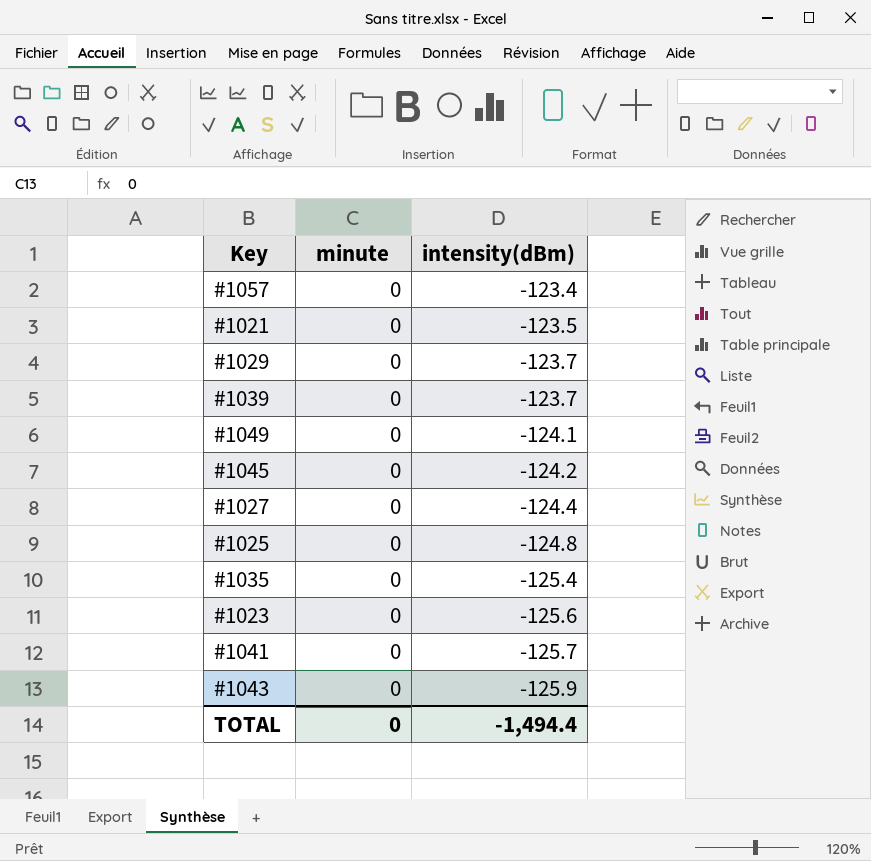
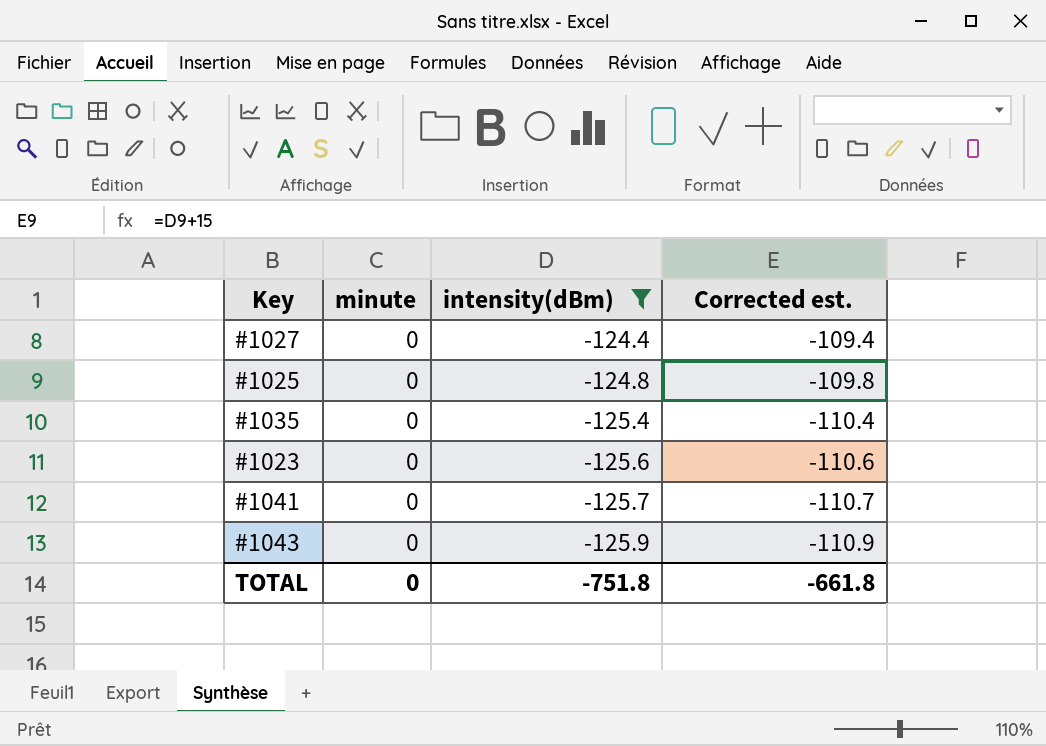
filter: none -> intensity(dBm) <= -124.4
column Corrected est. | formula: none -> [intensity(dBm)] + 15
TOTAL | intensity(dBm): -1,494.4 -> -751.8

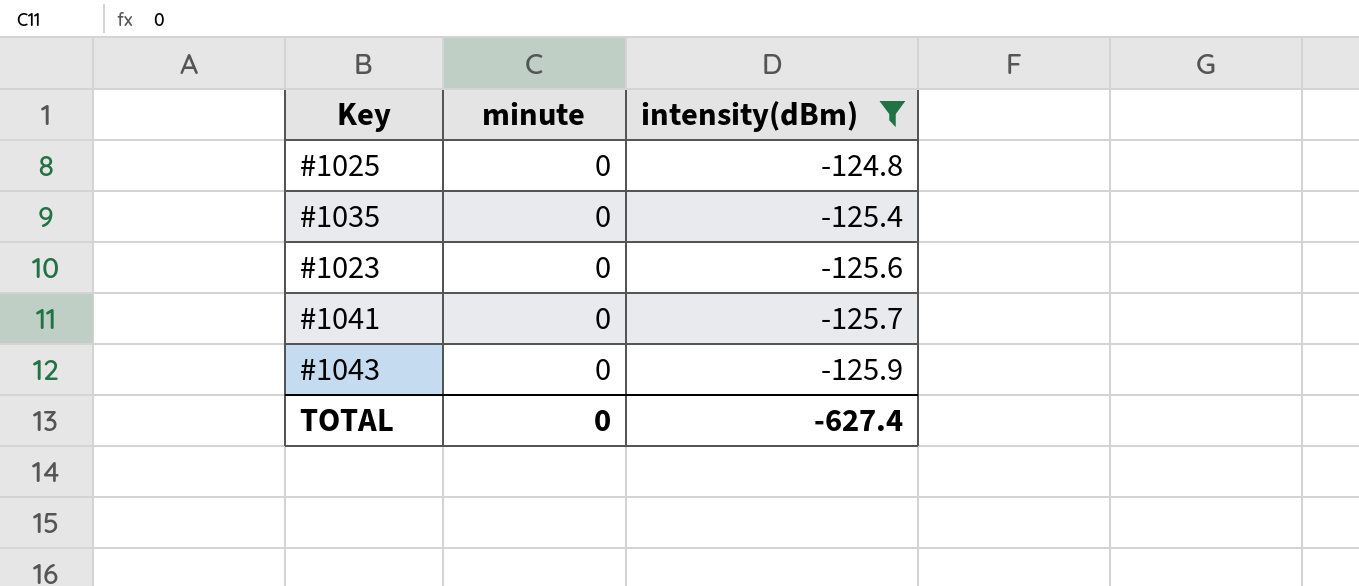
column Corrected est. | formula: [intensity(dBm)] + 15 -> none
row #1027: 0 | -124.4 | -109.4 -> none
TOTAL | intensity(dBm): -751.8 -> -627.4

